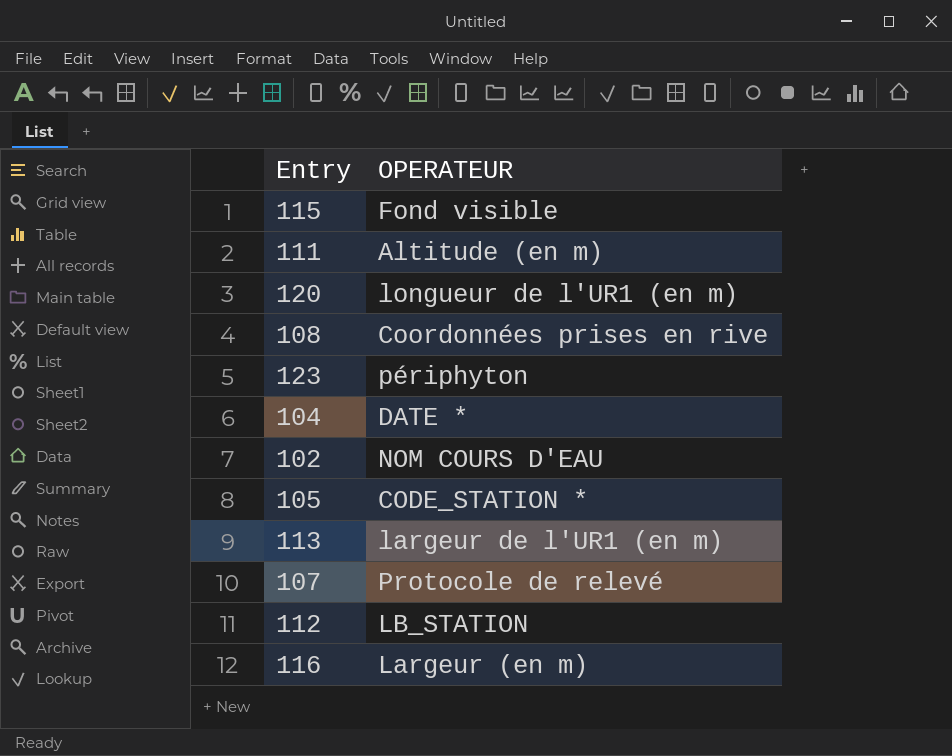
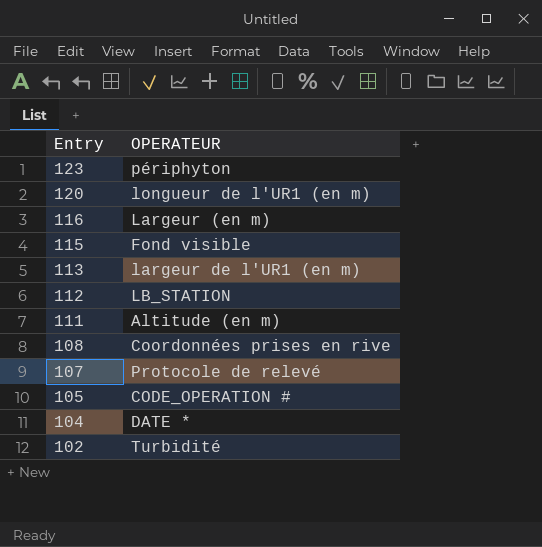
row order: none -> Entry descending
105 | OPERATEUR: CODE_STATION * -> CODE_OPERATION #
102 | OPERATEUR: NOM COURS D'EAU -> Turbidité

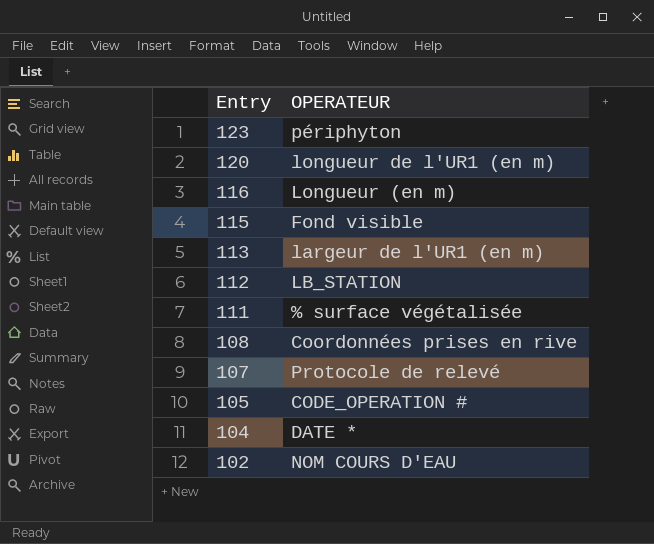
116 | OPERATEUR: Largeur (en m) -> Longueur (en m)
111 | OPERATEUR: Altitude (en m) -> % surface végétalisée
102 | OPERATEUR: Turbidité -> NOM COURS D'EAU

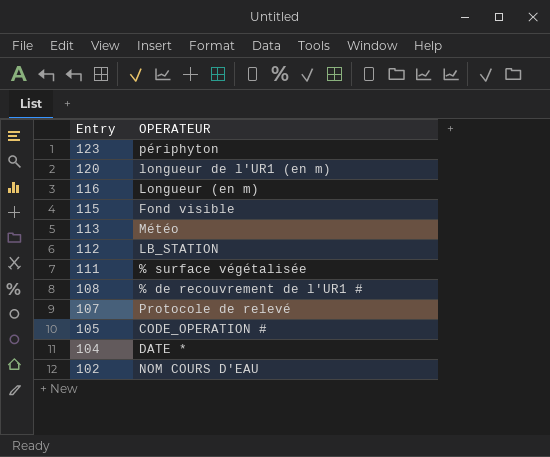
113 | OPERATEUR: largeur de l'UR1 (en m) -> Météo
108 | OPERATEUR: Coordonnées prises en rive -> % de recouvrement de l'UR1 #

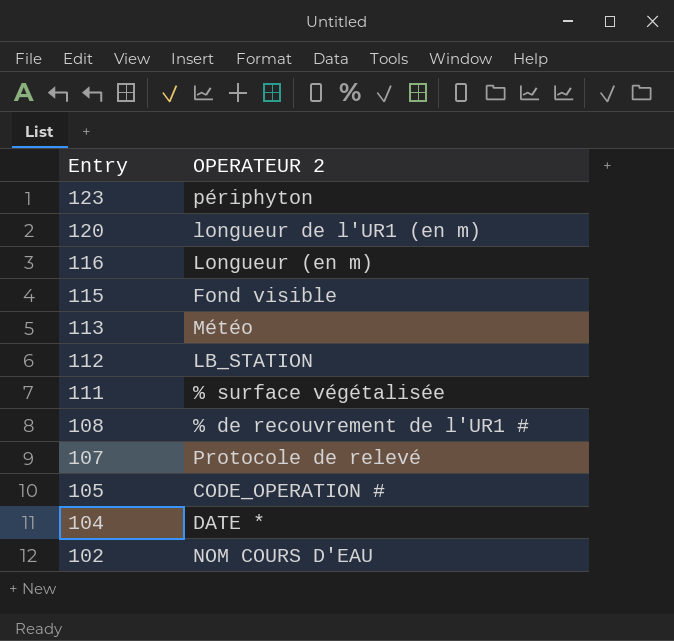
column name: OPERATEUR -> OPERATEUR 2

